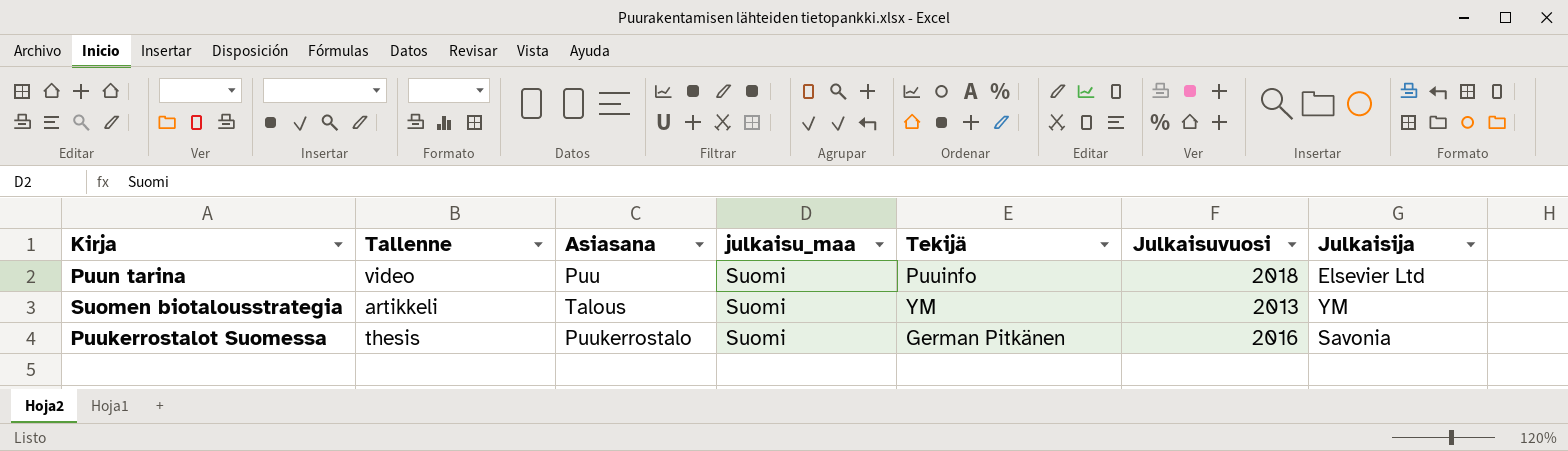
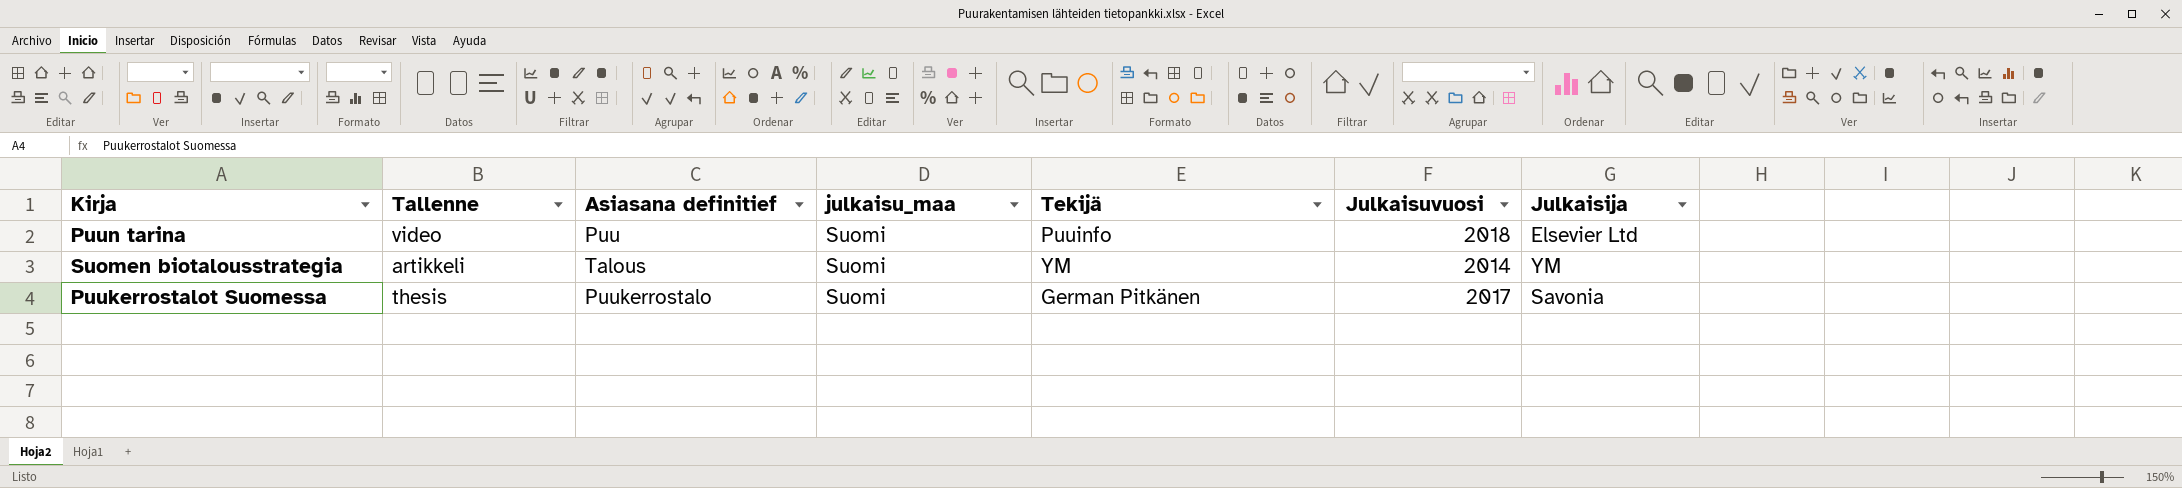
column name: Asiasana -> Asiasana definitief
Suomen biotalousstrategia | Julkaisuvuosi: 2013 -> 2014
Puukerrostalot Suomessa | Julkaisuvuosi: 2016 -> 2017

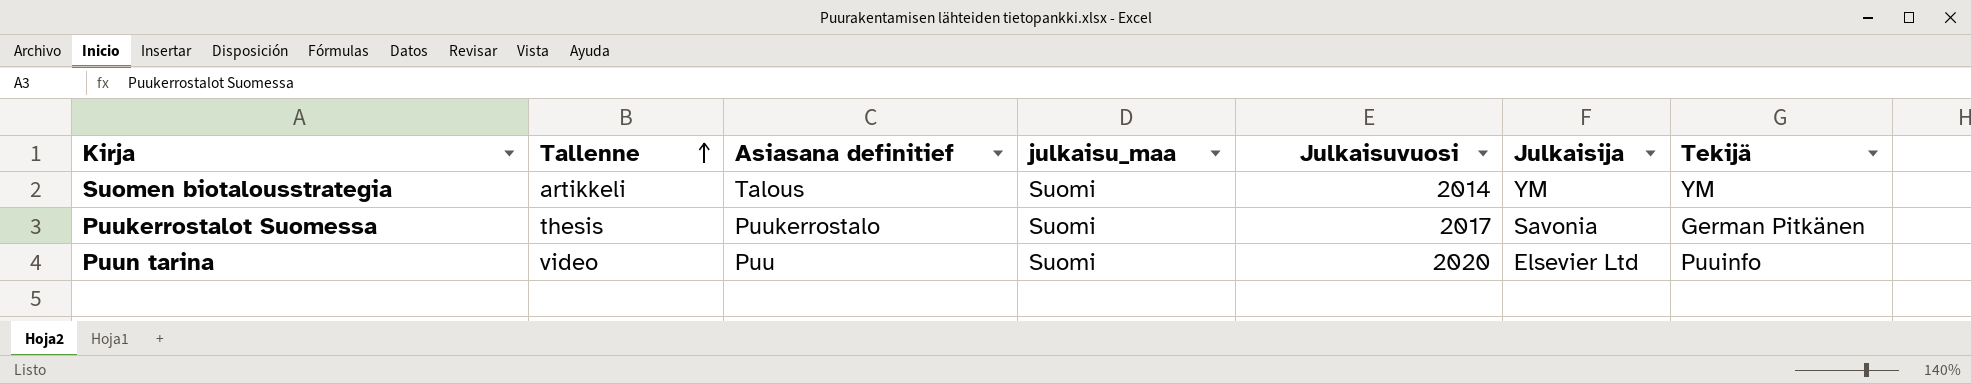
row order: none -> Tallenne ascending
column Tekijä | position: 5 -> 7
Puun tarina | Julkaisuvuosi: 2018 -> 2020

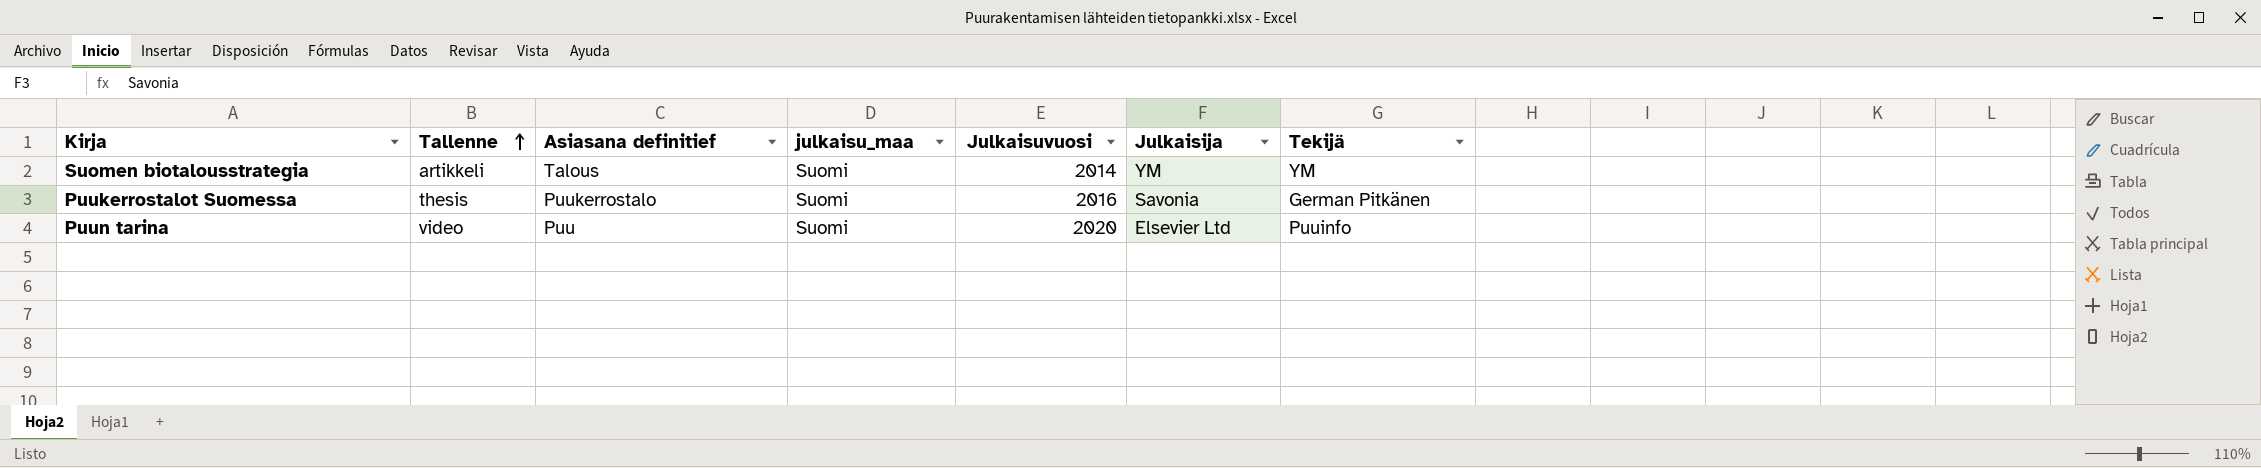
Puukerrostalot Suomessa | Julkaisuvuosi: 2017 -> 2016

